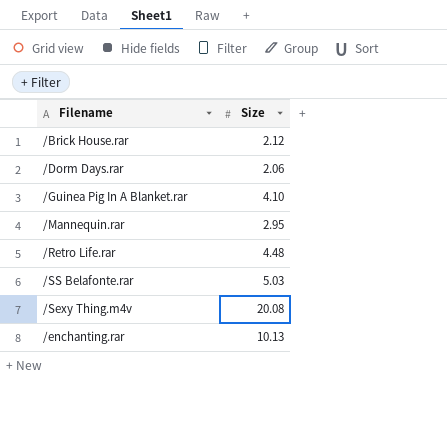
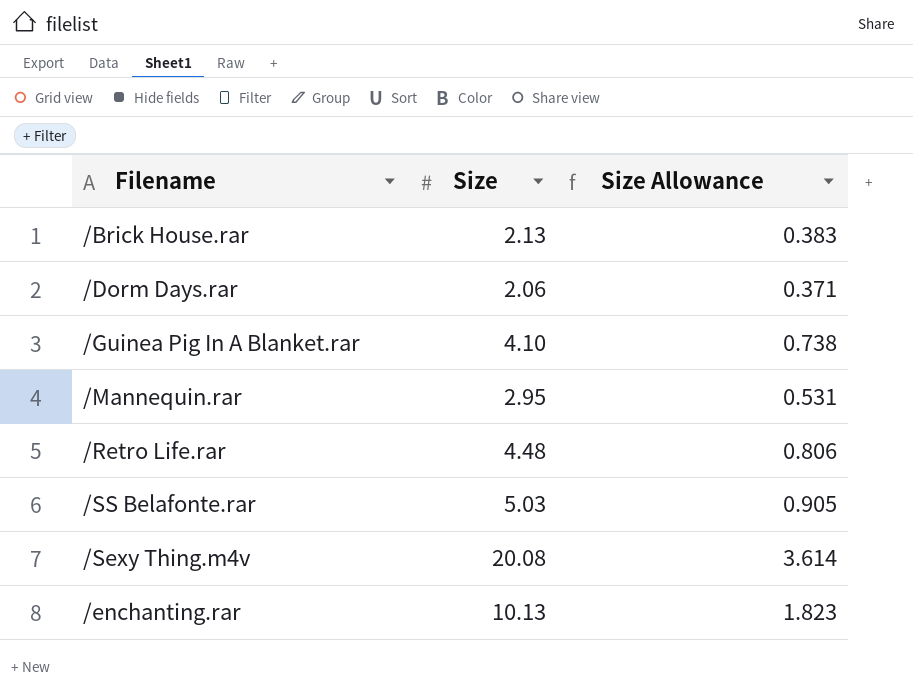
column Size Allowance | formula: none -> [Size] * 0.18
/Brick House.rar | Size: 2.12 -> 2.13

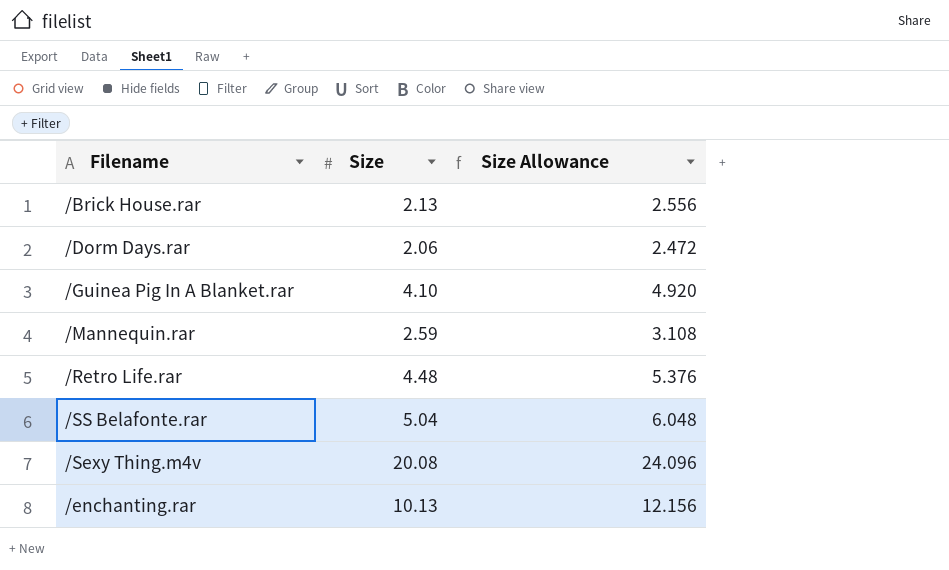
column Size Allowance | formula: [Size] * 0.18 -> [Size] * 1.2
/Mannequin.rar | Size: 2.95 -> 2.59
/SS Belafonte.rar | Size: 5.03 -> 5.04

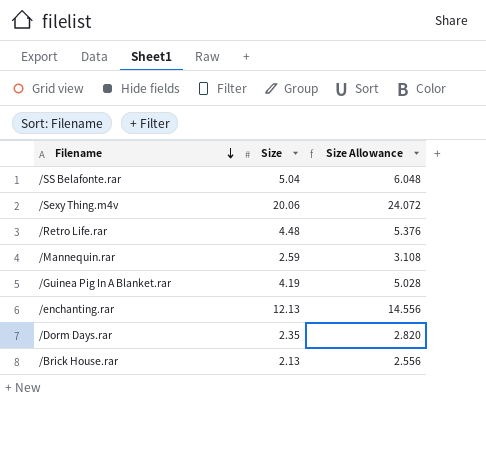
row order: none -> Filename descending
/Sexy Thing.m4v | Size: 20.08 -> 20.06
/Sexy Thing.m4v | Size Allowance: 24.096 -> 24.072
/Guinea Pig In A Blanket.rar | Size: 4.10 -> 4.19
/Guinea Pig In A Blanket.rar | Size Allowance: 4.920 -> 5.028
/enchanting.rar | Size: 10.13 -> 12.13
/enchanting.rar | Size Allowance: 12.156 -> 14.556
/Dorm Days.rar | Size: 2.06 -> 2.35
/Dorm Days.rar | Size Allowance: 2.472 -> 2.820

